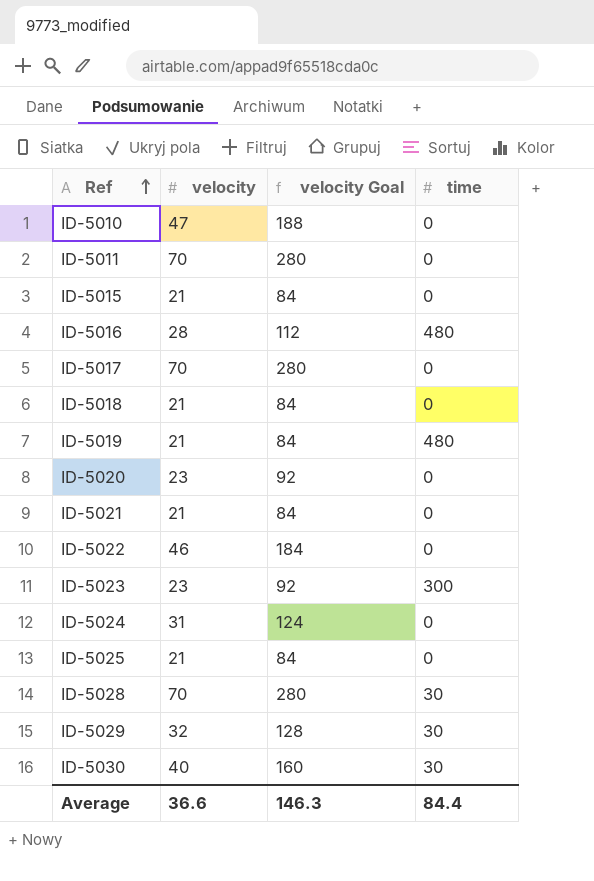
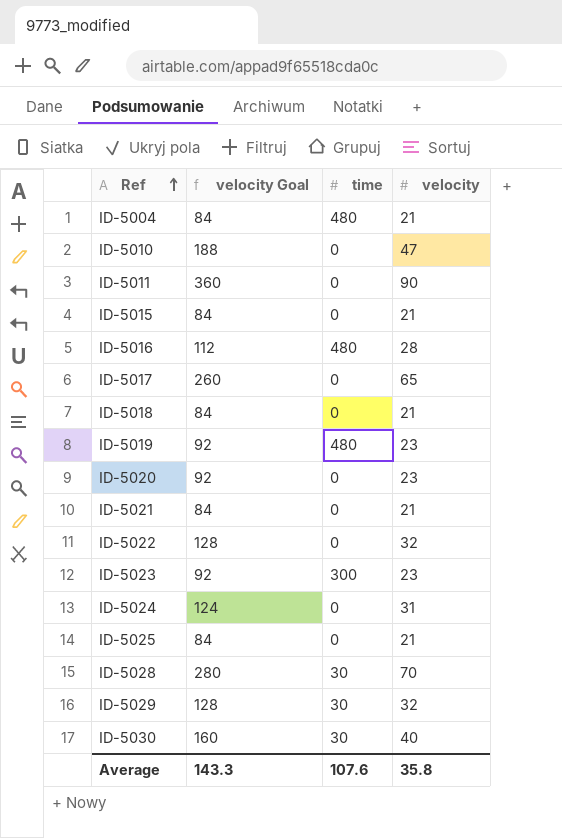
column velocity | position: 2 -> 4
row ID-5004: none -> 84 | 480 | 21
ID-5011 | velocity Goal: 280 -> 360
ID-5011 | velocity: 70 -> 90
ID-5017 | velocity Goal: 280 -> 260
ID-5017 | velocity: 70 -> 65
ID-5019 | velocity Goal: 84 -> 92
ID-5019 | velocity: 21 -> 23
ID-5022 | velocity Goal: 184 -> 128
ID-5022 | velocity: 46 -> 32
Average | velocity Goal: 146.3 -> 143.3
Average | time: 84.4 -> 107.6
Average | velocity: 36.6 -> 35.8

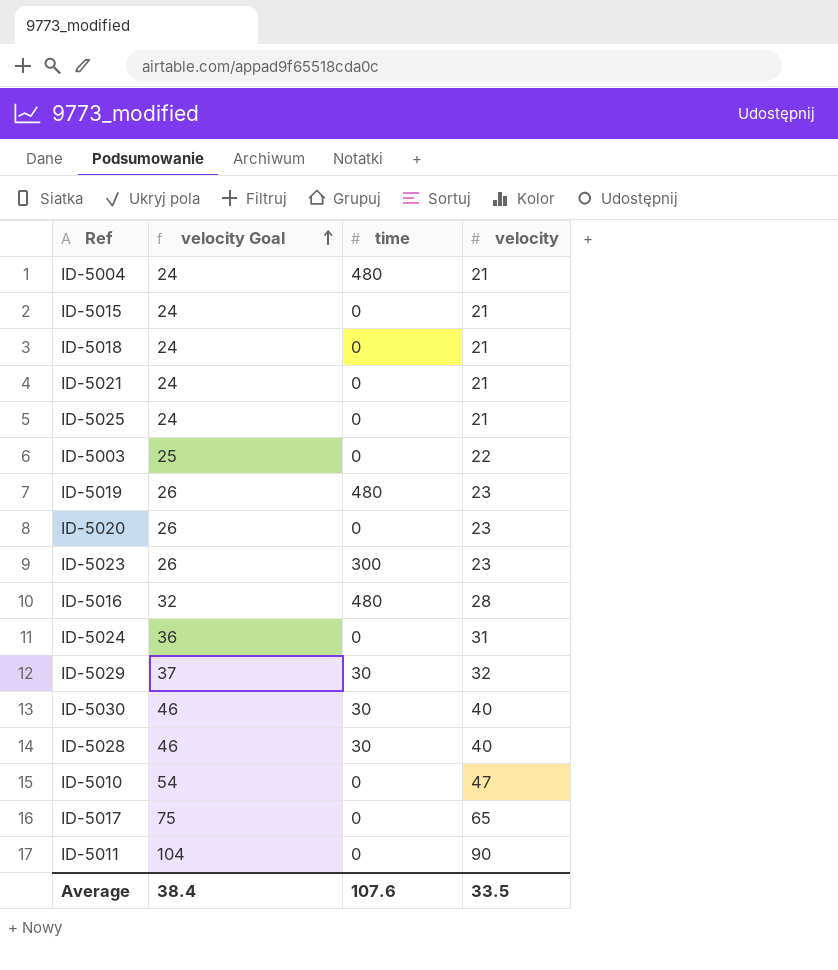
row order: Ref ascending -> velocity Goal ascending
column velocity Goal | formula: [velocity] * 4 -> [velocity] * 1.15
row ID-5022: 128 | 0 | 32 -> none
row ID-5003: none -> 25 | 0 | 22
ID-5028 | velocity: 70 -> 40
Average | velocity Goal: 143.3 -> 38.4
Average | velocity: 35.8 -> 33.5

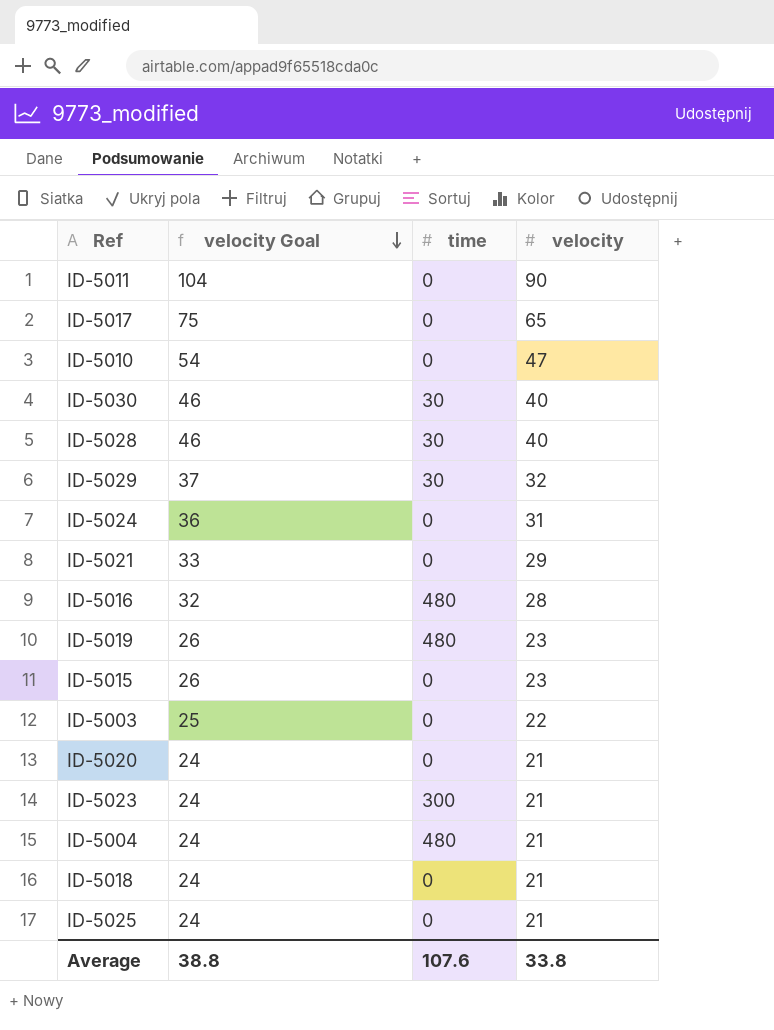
row order: velocity Goal ascending -> velocity Goal descending
ID-5021 | velocity Goal: 24 -> 33
ID-5021 | velocity: 21 -> 29
ID-5015 | velocity Goal: 24 -> 26
ID-5015 | velocity: 21 -> 23
ID-5020 | velocity Goal: 26 -> 24
ID-5020 | velocity: 23 -> 21
ID-5023 | velocity Goal: 26 -> 24
ID-5023 | velocity: 23 -> 21
Average | velocity Goal: 38.4 -> 38.8
Average | velocity: 33.5 -> 33.8

